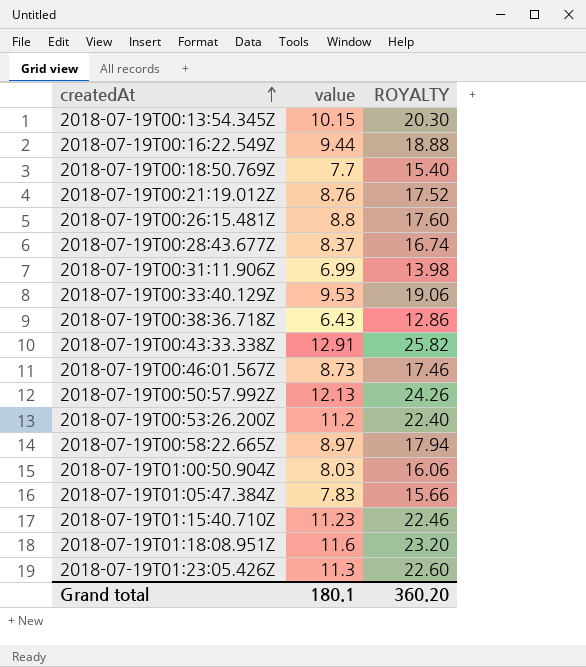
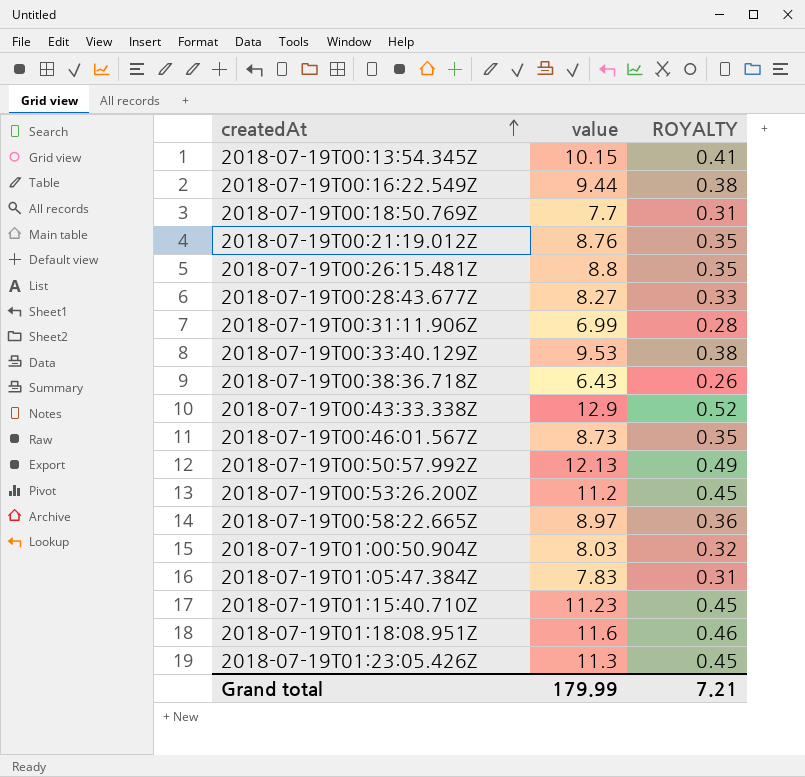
column ROYALTY | formula: [value] * 2 -> [value] * 0.04
2018-07-19T00:28:43.677Z | value: 8.37 -> 8.27
2018-07-19T00:43:33.338Z | value: 12.91 -> 12.9
Grand total | value: 180.1 -> 179.99
Grand total | ROYALTY: 360.20 -> 7.21

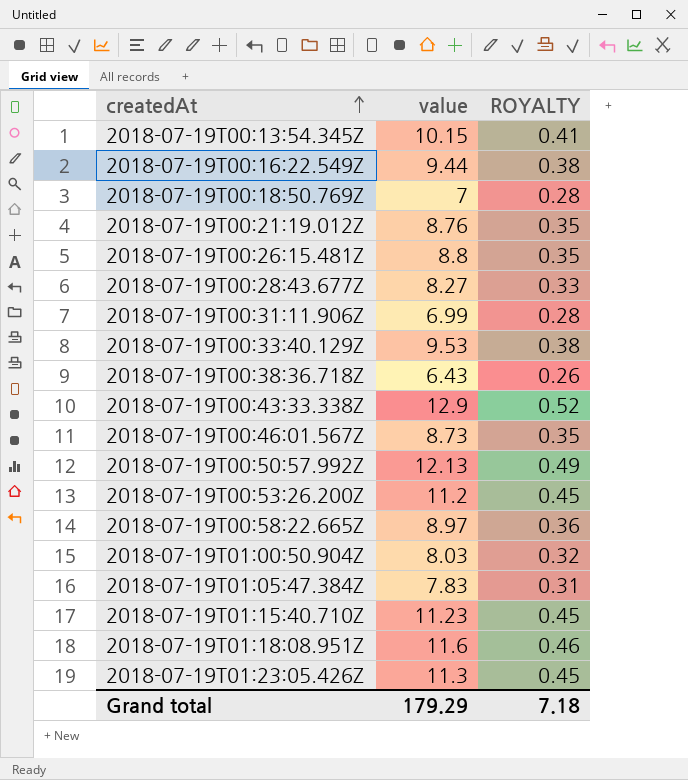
2018-07-19T00:18:50.769Z | value: 7.7 -> 7
2018-07-19T00:18:50.769Z | ROYALTY: 0.31 -> 0.28
Grand total | value: 179.99 -> 179.29
Grand total | ROYALTY: 7.21 -> 7.18

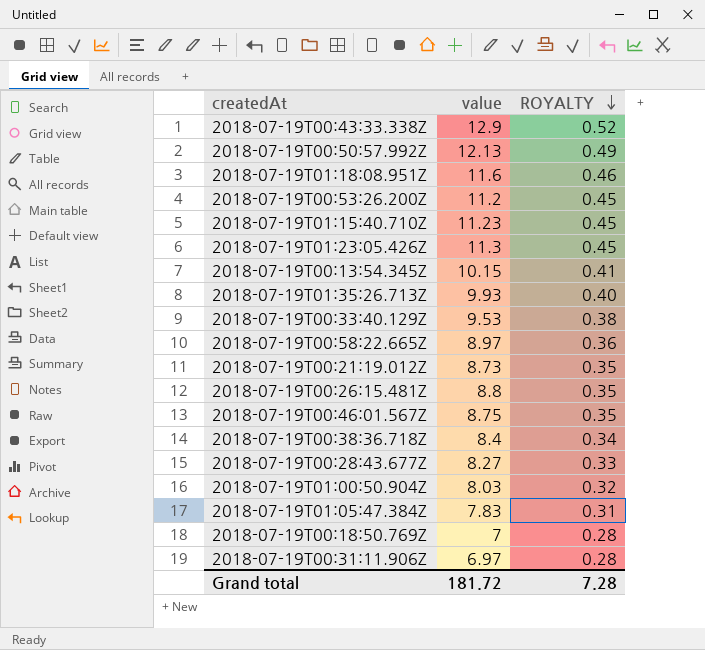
row order: createdAt ascending -> ROYALTY descending
row 2018-07-19T00:16:22.549Z: 9.44 | 0.38 -> none
row 2018-07-19T01:35:26.713Z: none -> 9.93 | 0.40
2018-07-19T00:21:19.012Z | value: 8.76 -> 8.73
2018-07-19T00:46:01.567Z | value: 8.73 -> 8.75
2018-07-19T00:38:36.718Z | value: 6.43 -> 8.4
2018-07-19T00:38:36.718Z | ROYALTY: 0.26 -> 0.34
2018-07-19T00:31:11.906Z | value: 6.99 -> 6.97
Grand total | value: 179.29 -> 181.72
Grand total | ROYALTY: 7.18 -> 7.28

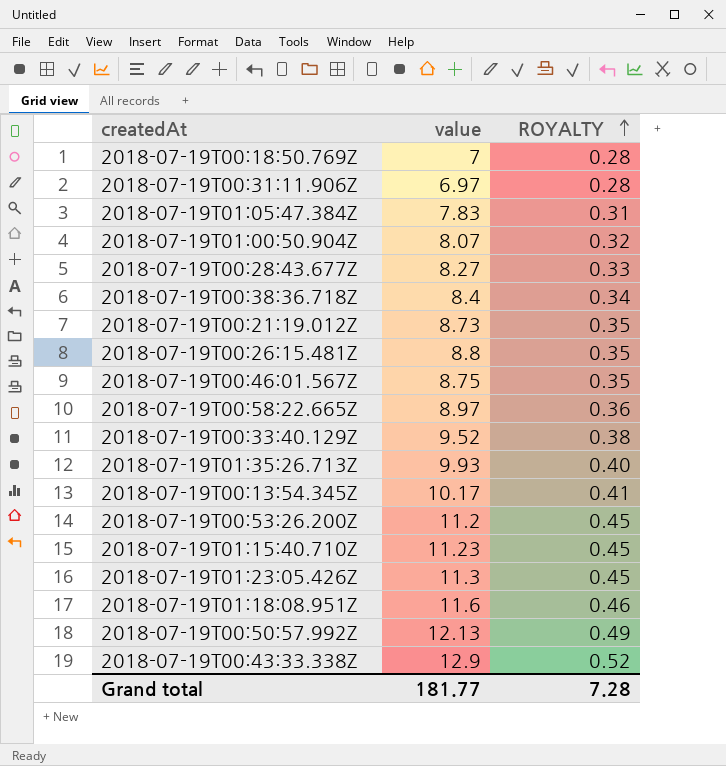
row order: ROYALTY descending -> ROYALTY ascending
2018-07-19T01:00:50.904Z | value: 8.03 -> 8.07
2018-07-19T00:33:40.129Z | value: 9.53 -> 9.52
2018-07-19T00:13:54.345Z | value: 10.15 -> 10.17
Grand total | value: 181.72 -> 181.77

